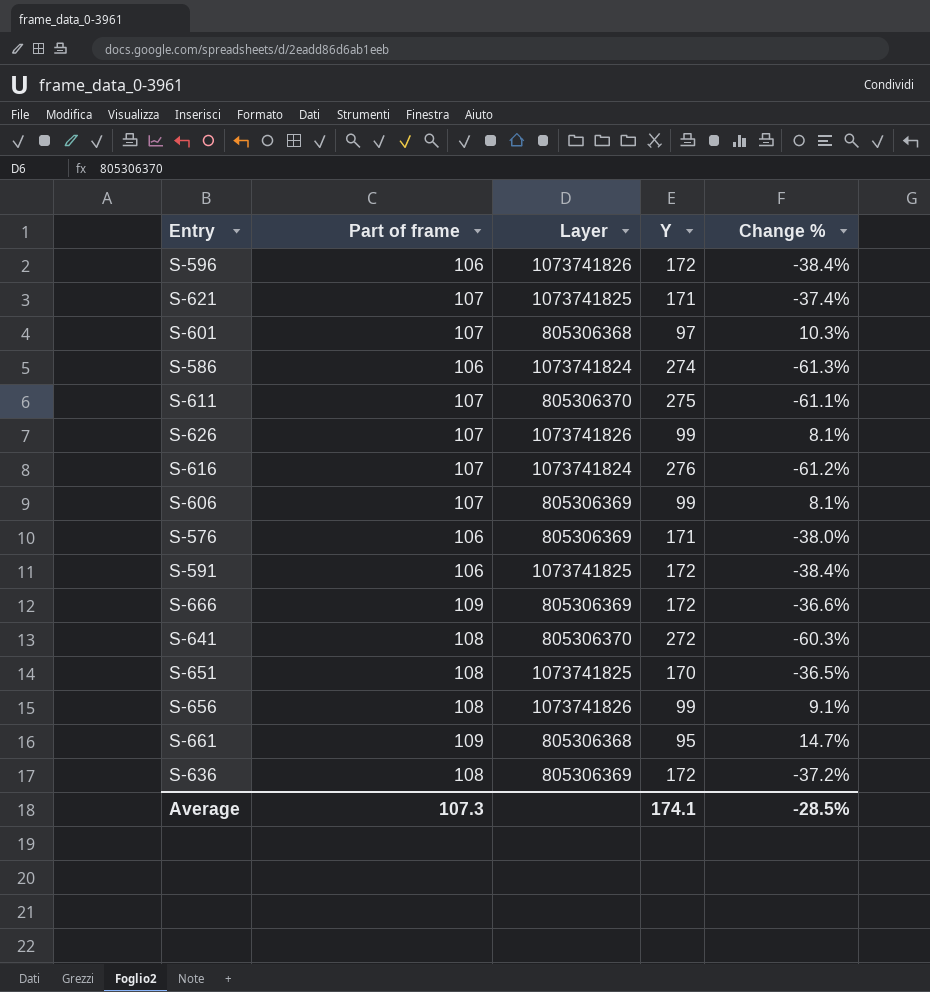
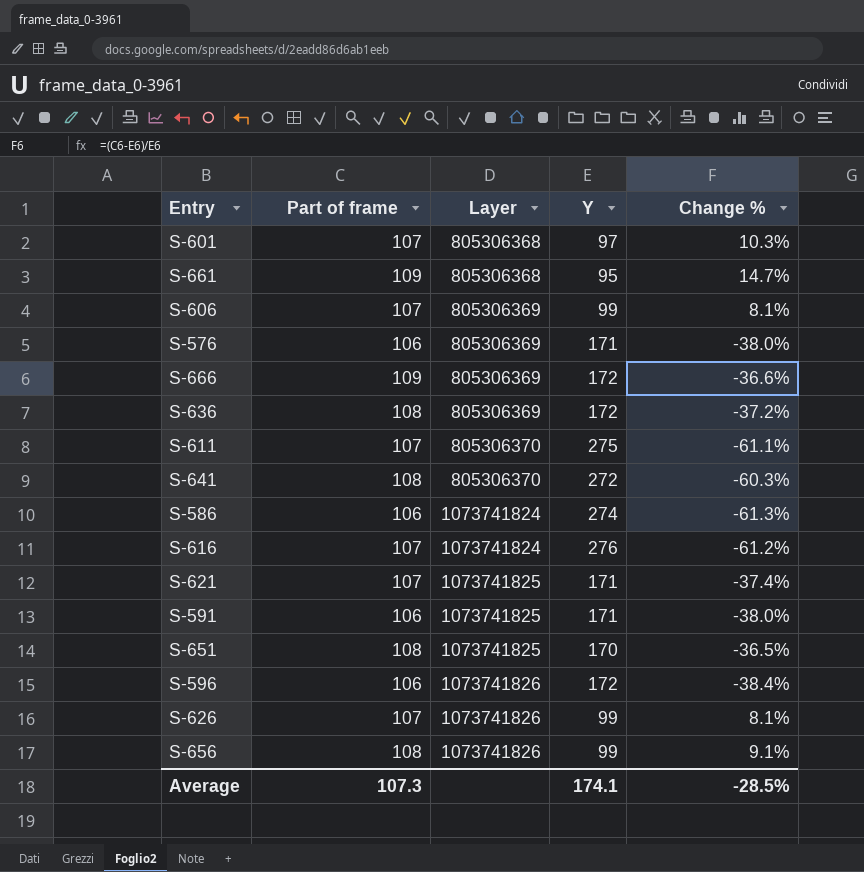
row order: none -> Layer ascending
S-591 | Y: 172 -> 171
S-591 | Change %: -38.4% -> -38.0%

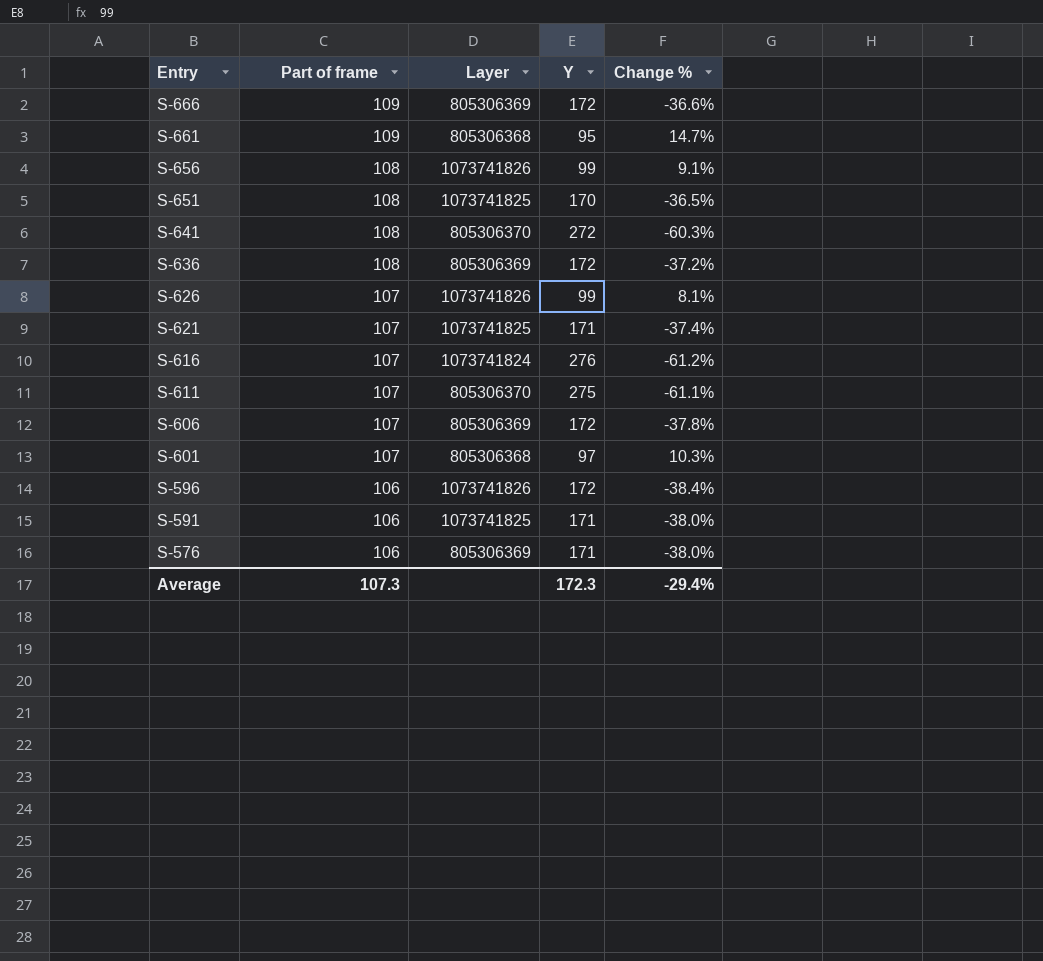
row order: Layer ascending -> Entry descending
row S-586: 106 | 1073741824 | 274 | -61.3% -> none
S-606 | Y: 99 -> 172
S-606 | Change %: 8.1% -> -37.8%
Average | Y: 174.1 -> 172.3
Average | Change %: -28.5% -> -29.4%

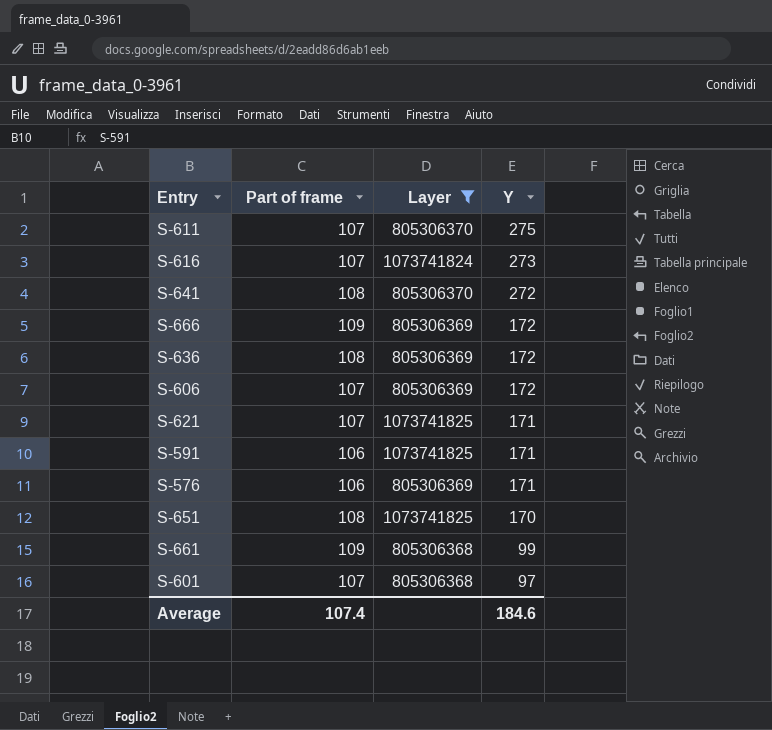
filter: none -> Layer != 1073741826
row order: Entry descending -> Y descending
column Change % | formula: ([Part of frame] - [Y]) / [Y] -> none
S-616 | Y: 276 -> 273
S-661 | Y: 95 -> 99
Average | Part of frame: 107.3 -> 107.4
Average | Y: 172.3 -> 184.6

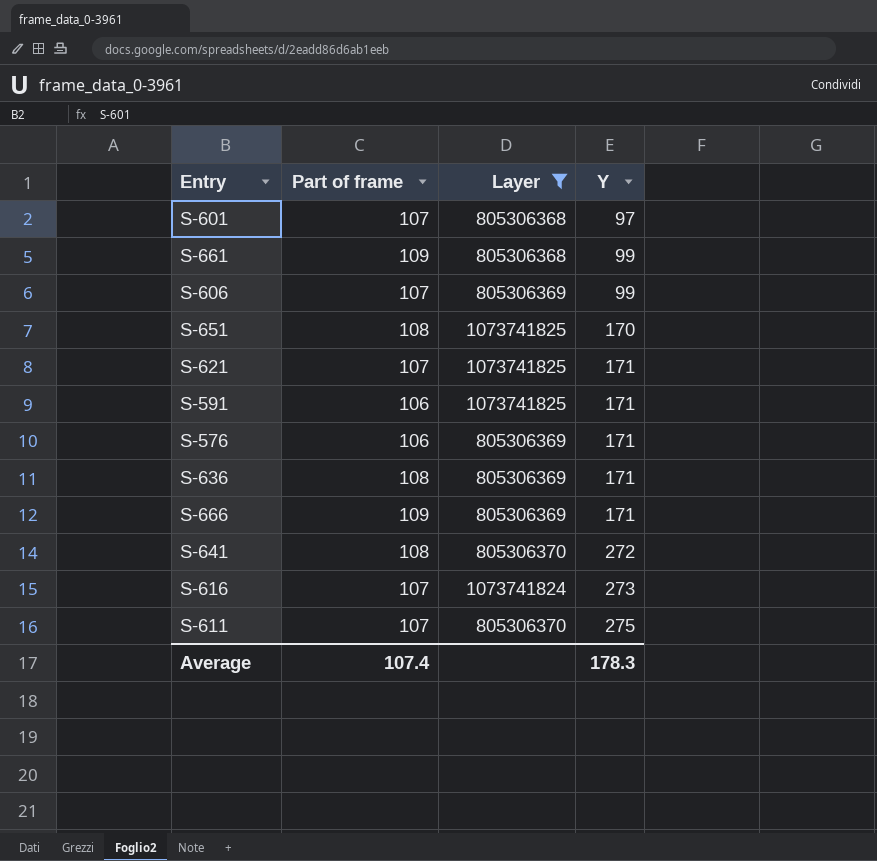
row order: Y descending -> Y ascending
S-606 | Y: 172 -> 99
S-636 | Y: 172 -> 171
S-666 | Y: 172 -> 171
Average | Y: 184.6 -> 178.3

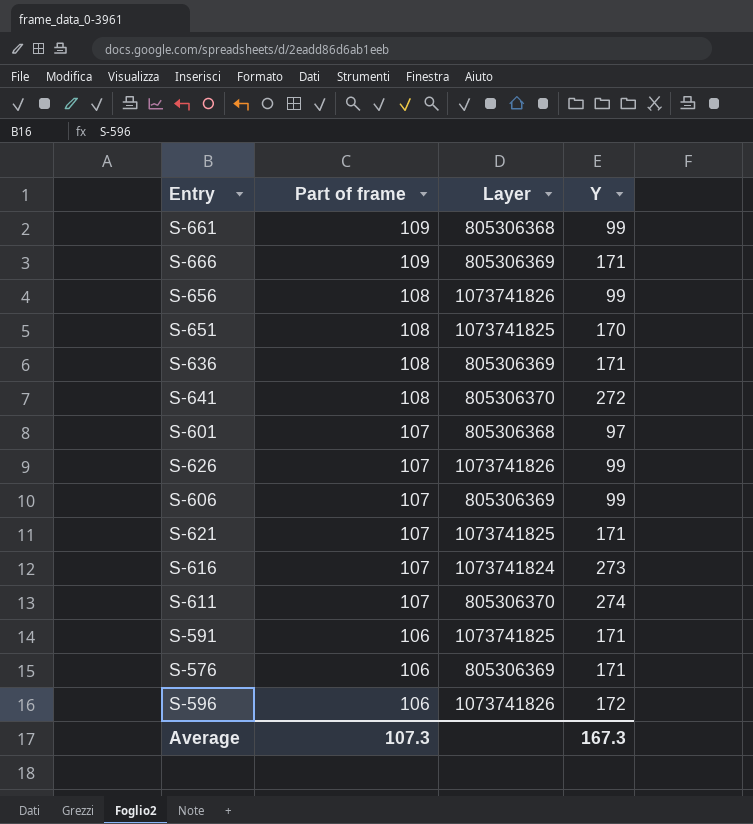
filter: Layer != 1073741826 -> none
row order: Y ascending -> Part of frame descending
S-611 | Y: 275 -> 274
Average | Part of frame: 107.4 -> 107.3
Average | Y: 178.3 -> 167.3

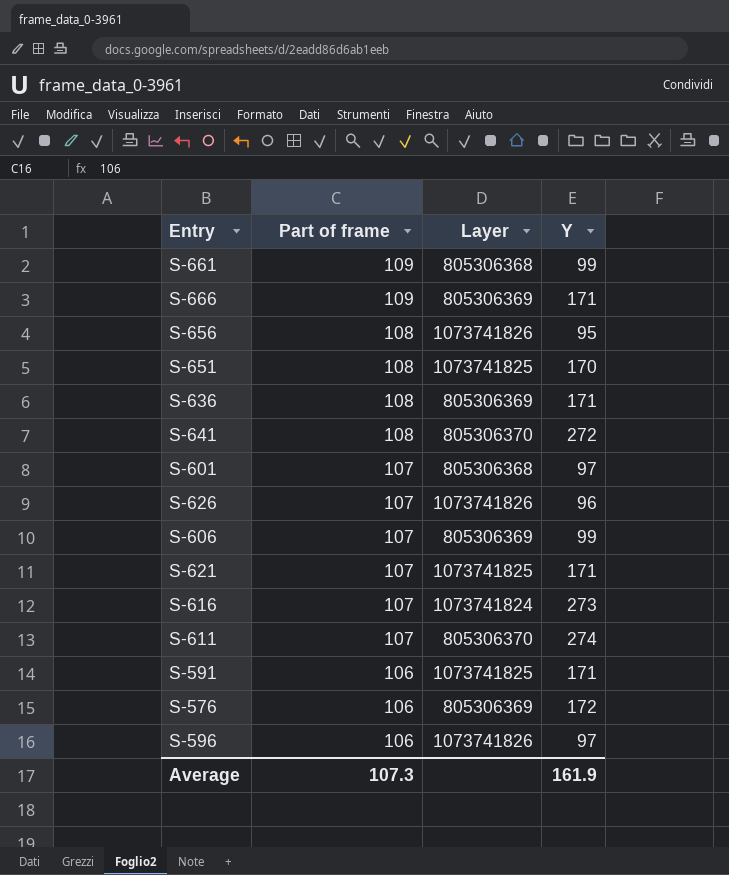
S-656 | Y: 99 -> 95
S-626 | Y: 99 -> 96
S-576 | Y: 171 -> 172
S-596 | Y: 172 -> 97
Average | Y: 167.3 -> 161.9

